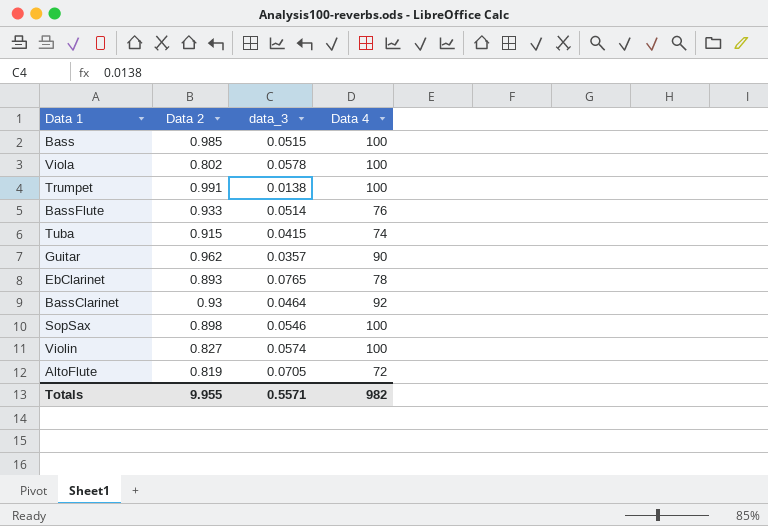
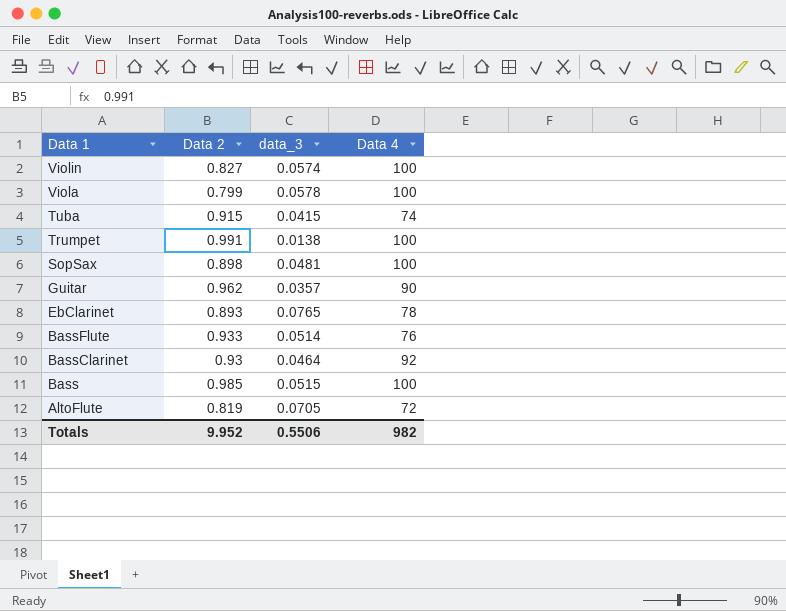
row order: none -> Data 1 descending
Viola | Data 2: 0.802 -> 0.799
SopSax | data_3: 0.0546 -> 0.0481
Totals | Data 2: 9.955 -> 9.952
Totals | data_3: 0.5571 -> 0.5506

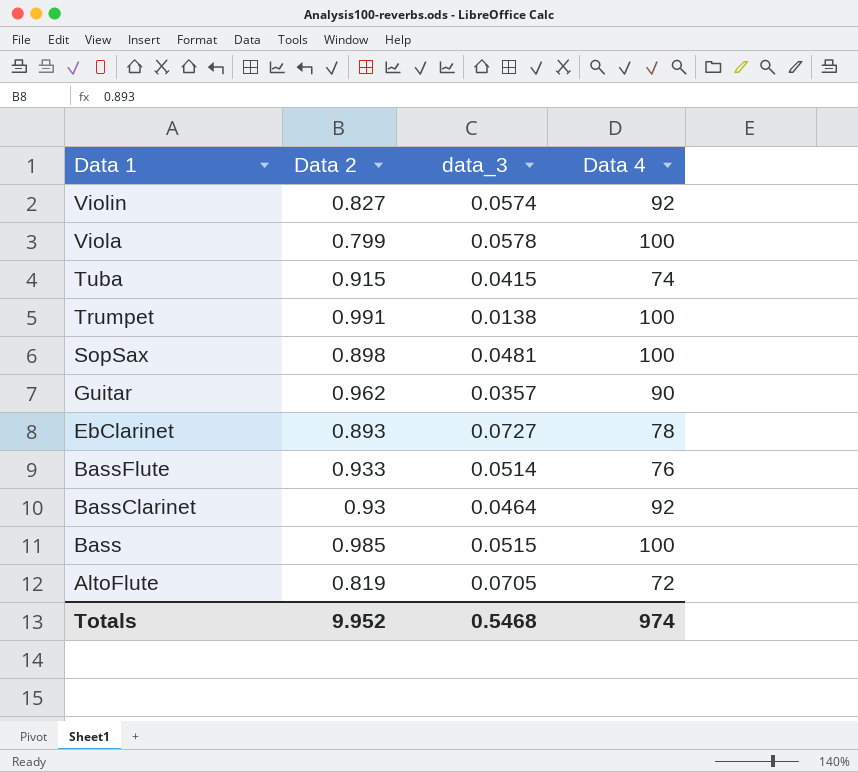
Violin | Data 4: 100 -> 92
EbClarinet | data_3: 0.0765 -> 0.0727
Totals | data_3: 0.5506 -> 0.5468
Totals | Data 4: 982 -> 974

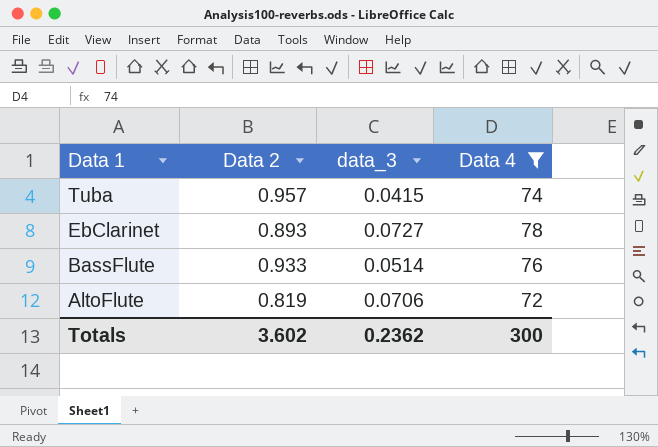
filter: none -> Data 4 <= 78
Tuba | Data 2: 0.915 -> 0.957
AltoFlute | data_3: 0.0705 -> 0.0706
Totals | Data 2: 9.952 -> 3.602
Totals | data_3: 0.5468 -> 0.2362
Totals | Data 4: 974 -> 300

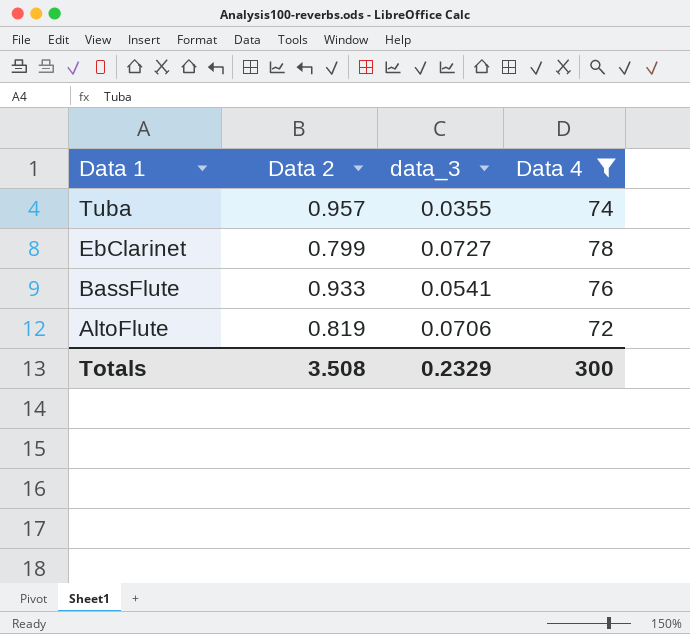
Tuba | data_3: 0.0415 -> 0.0355
EbClarinet | Data 2: 0.893 -> 0.799
BassFlute | data_3: 0.0514 -> 0.0541
Totals | Data 2: 3.602 -> 3.508
Totals | data_3: 0.2362 -> 0.2329

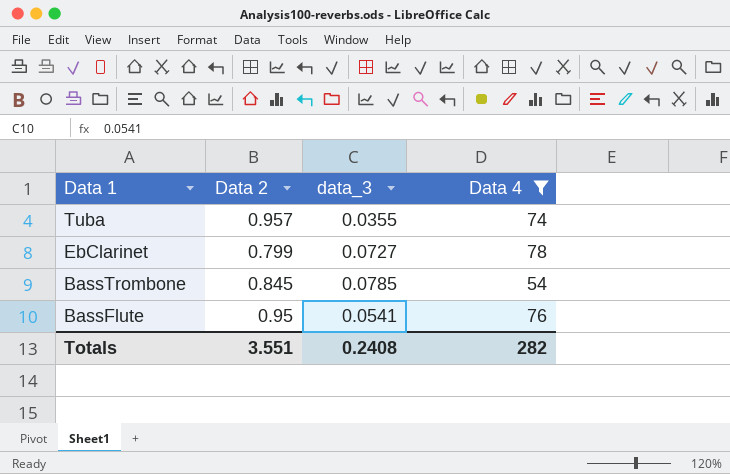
row AltoFlute: 0.819 | 0.0706 | 72 -> none
row BassTrombone: none -> 0.845 | 0.0785 | 54
BassFlute | Data 2: 0.933 -> 0.95
Totals | Data 2: 3.508 -> 3.551
Totals | data_3: 0.2329 -> 0.2408
Totals | Data 4: 300 -> 282

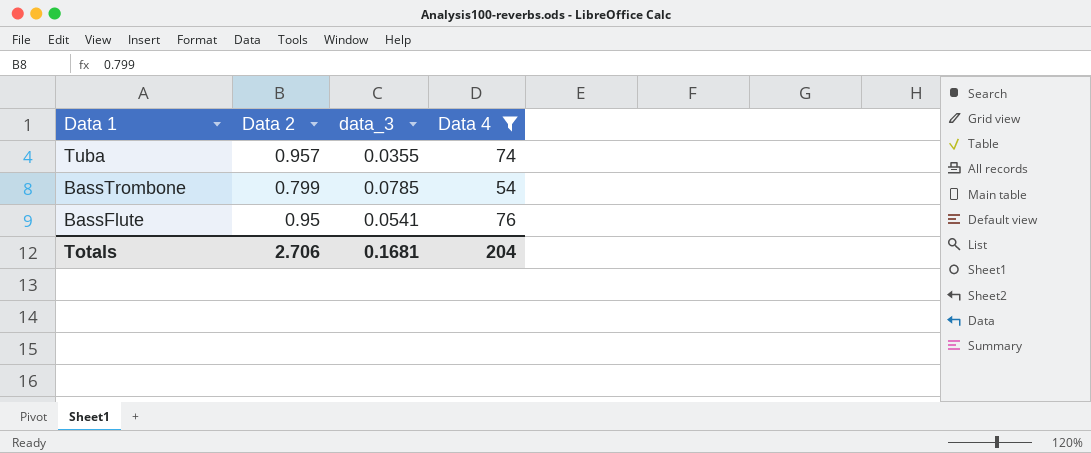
row EbClarinet: 0.799 | 0.0727 | 78 -> none
BassTrombone | Data 2: 0.845 -> 0.799
Totals | Data 2: 3.551 -> 2.706
Totals | data_3: 0.2408 -> 0.1681
Totals | Data 4: 282 -> 204

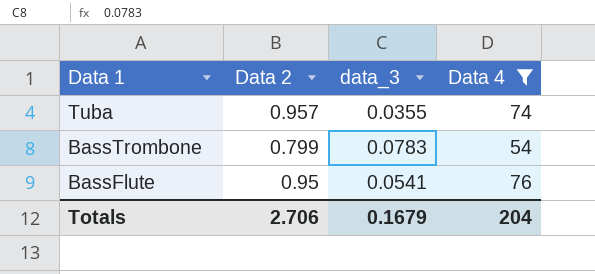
BassTrombone | data_3: 0.0785 -> 0.0783
Totals | data_3: 0.1681 -> 0.1679

